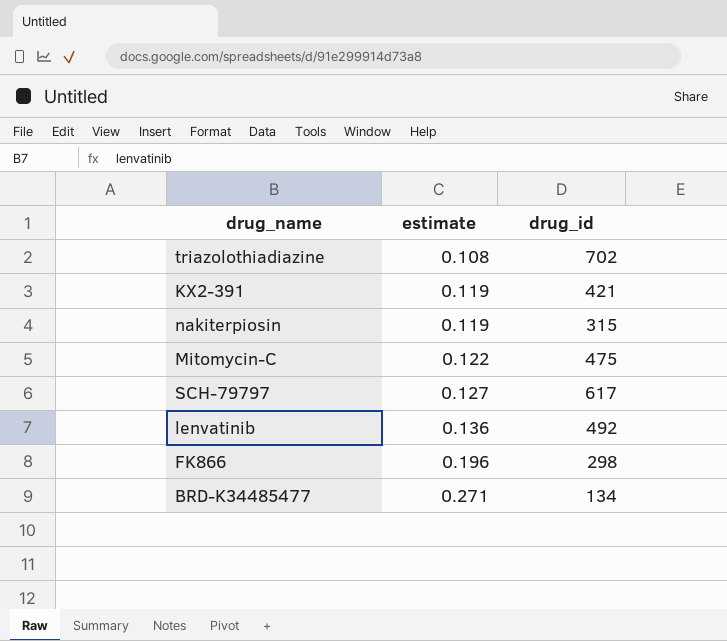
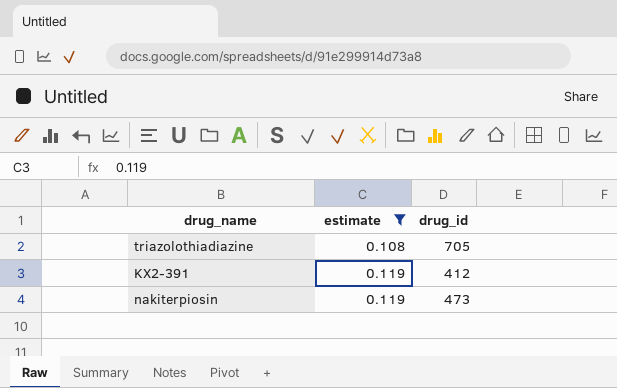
filter: none -> estimate <= 0.119
triazolothiadiazine | drug_id: 702 -> 705
KX2-391 | drug_id: 421 -> 412
nakiterpiosin | drug_id: 315 -> 473

